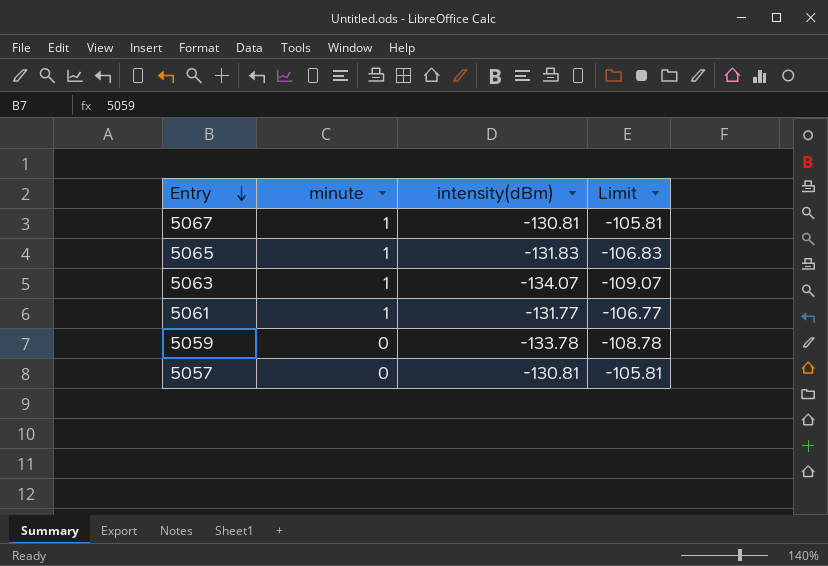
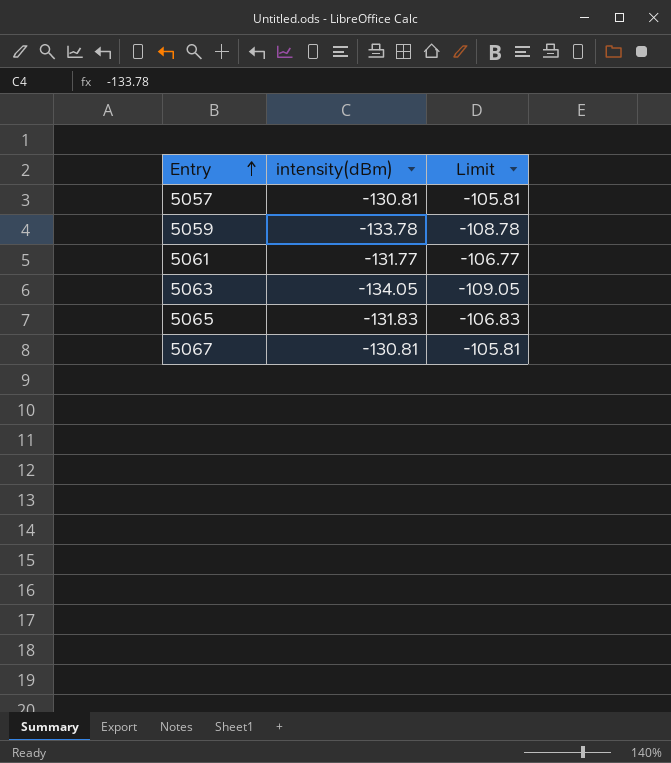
row order: Entry descending -> Entry ascending
column minute | position: 2 -> none
5063 | intensity(dBm): -134.07 -> -134.05
5063 | Limit: -109.07 -> -109.05

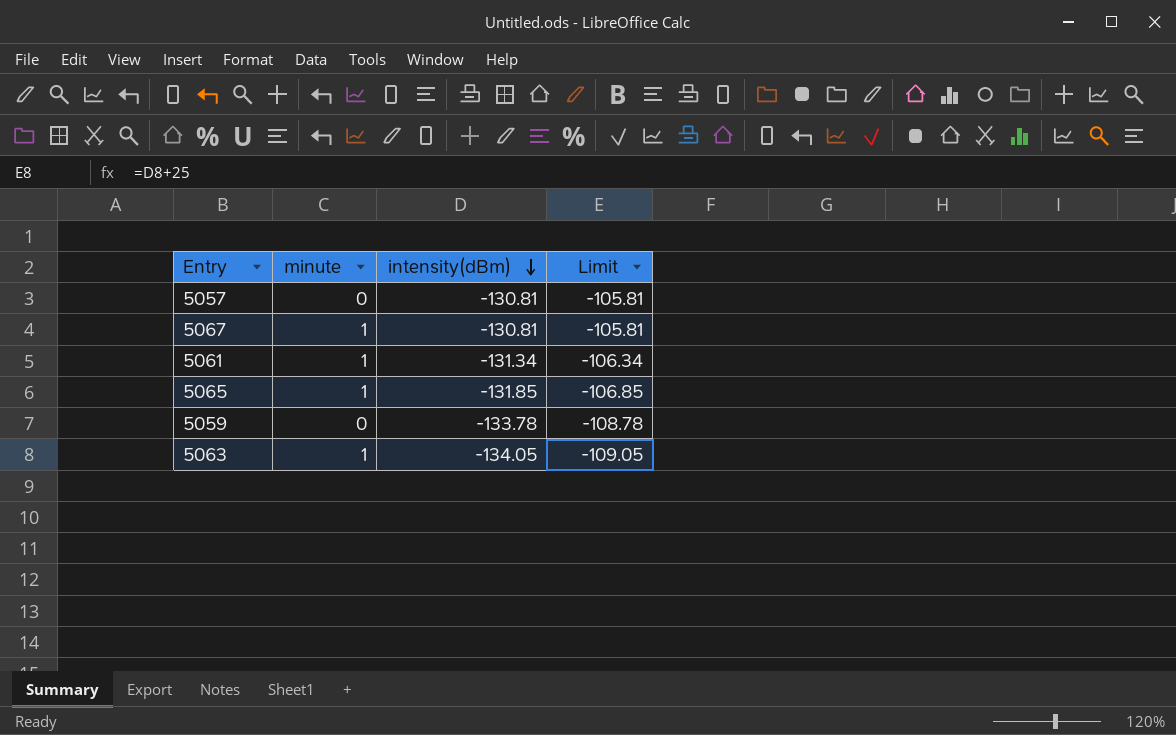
row order: Entry ascending -> intensity(dBm) descending
column minute | position: none -> 2
5061 | intensity(dBm): -131.77 -> -131.34
5061 | Limit: -106.77 -> -106.34
5065 | intensity(dBm): -131.83 -> -131.85
5065 | Limit: -106.83 -> -106.85

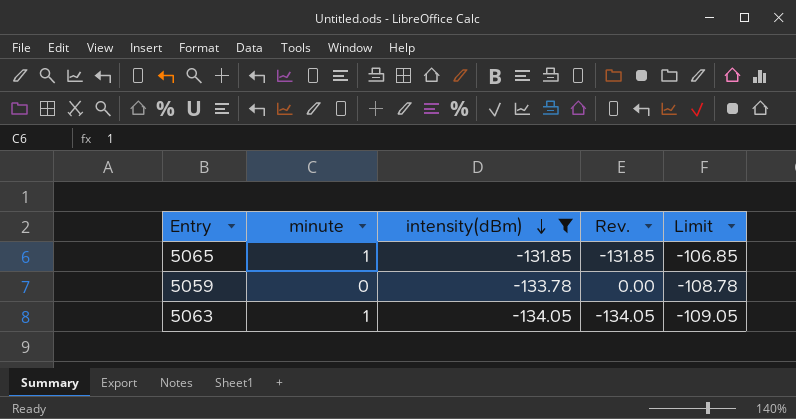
filter: none -> intensity(dBm) <= -131.85
column Rev. | formula: none -> [minute] * [intensity(dBm)]

